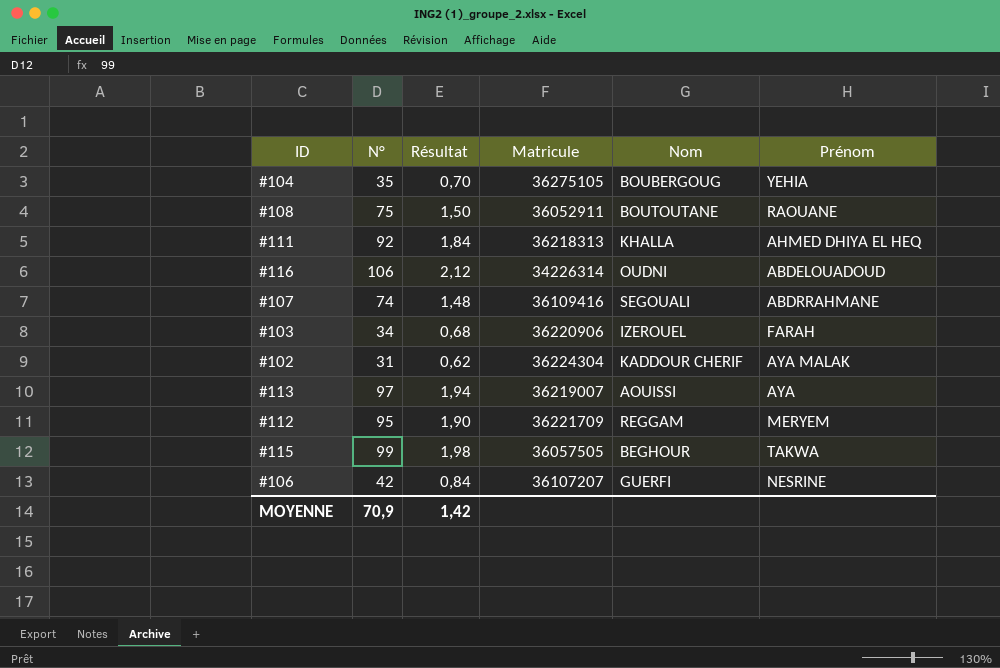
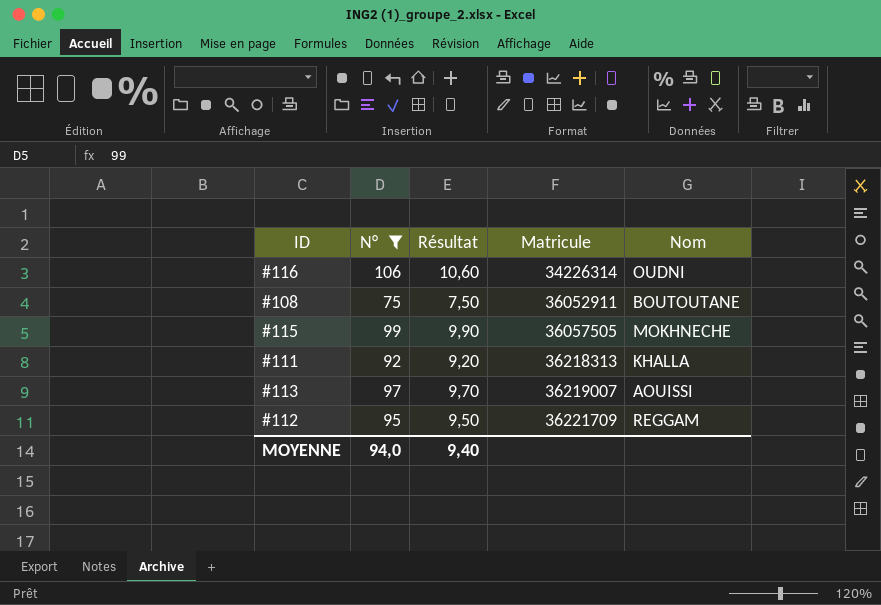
filter: none -> N° >= 75
row order: none -> Matricule ascending
column Prénom | position: 6 -> none
column Résultat | formula: [N°] * 0,02 -> [N°] * 0,1
#115 | Nom: BEGHOUR -> MOKHNECHE
MOYENNE | N°: 70,9 -> 94,0
MOYENNE | Résultat: 1,42 -> 9,40

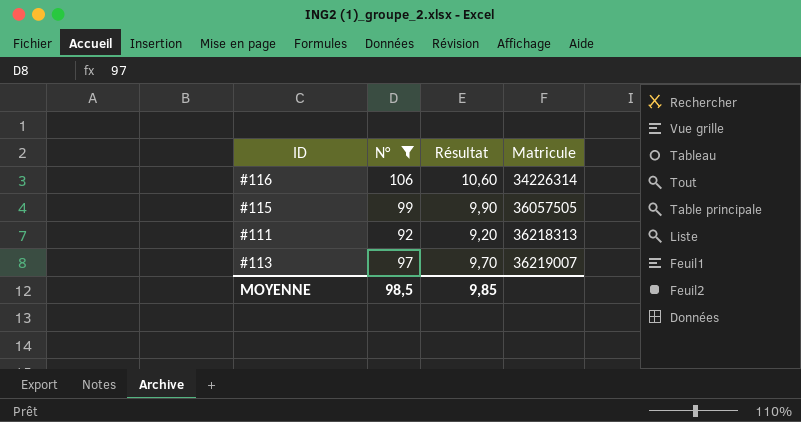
column Nom | position: 5 -> none
row #108: 75 | 7,50 | 36052911 | BOUTOUTANE -> none
row #112: 95 | 9,50 | 36221709 | REGGAM -> none
MOYENNE | N°: 94,0 -> 98,5
MOYENNE | Résultat: 9,40 -> 9,85

